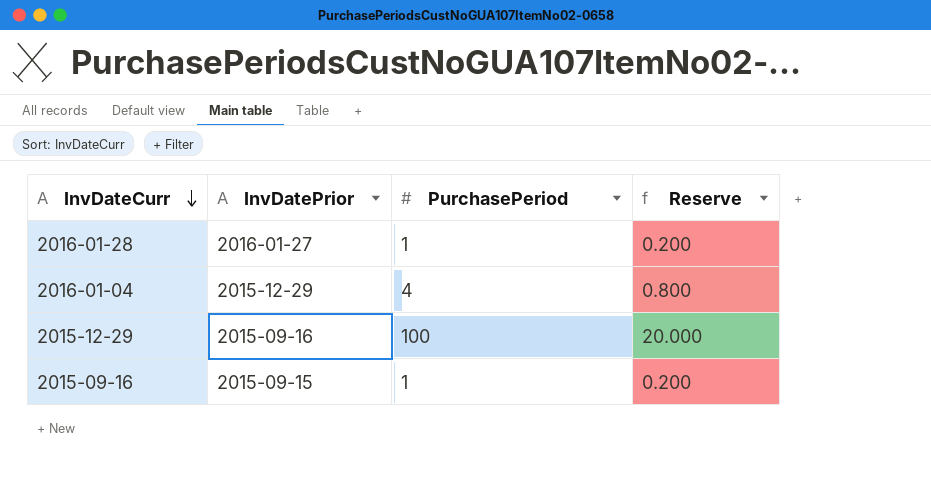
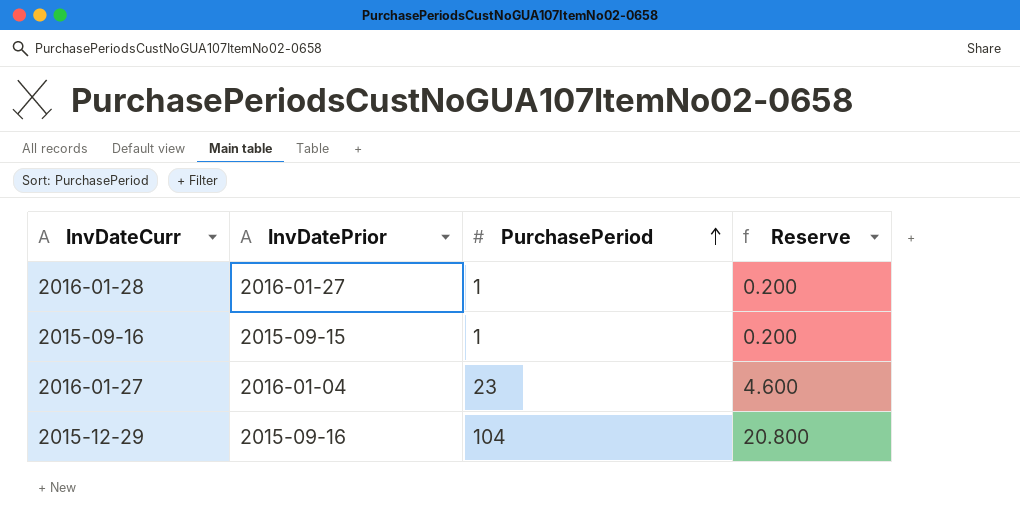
row order: InvDateCurr descending -> PurchasePeriod ascending
row 2016-01-04: 2015-12-29 | 4 | 0.800 -> none
row 2016-01-27: none -> 2016-01-04 | 23 | 4.600
2015-12-29 | PurchasePeriod: 100 -> 104
2015-12-29 | Reserve: 20.000 -> 20.800

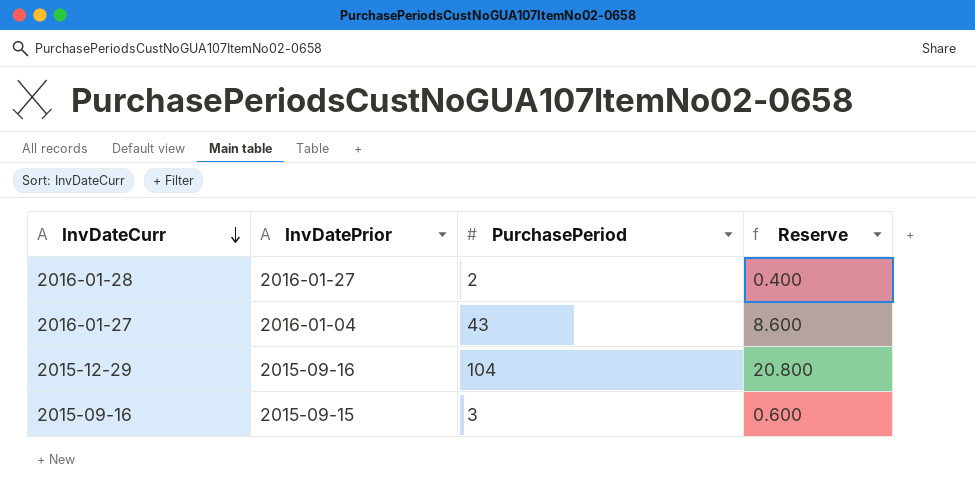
row order: PurchasePeriod ascending -> InvDateCurr descending
2016-01-28 | PurchasePeriod: 1 -> 2
2016-01-28 | Reserve: 0.200 -> 0.400
2016-01-27 | PurchasePeriod: 23 -> 43
2016-01-27 | Reserve: 4.600 -> 8.600
2015-09-16 | PurchasePeriod: 1 -> 3
2015-09-16 | Reserve: 0.200 -> 0.600

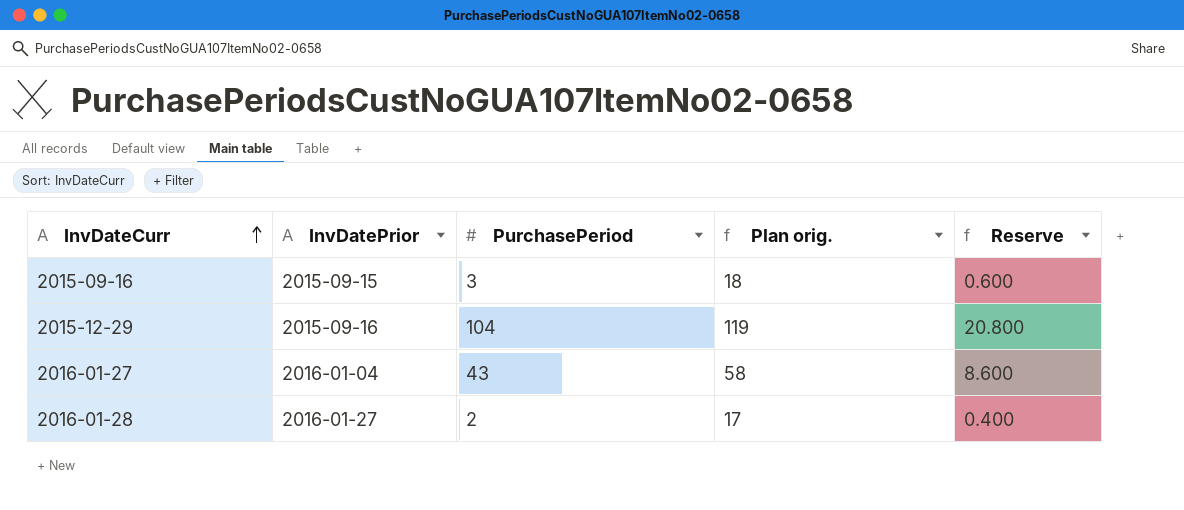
row order: InvDateCurr descending -> InvDateCurr ascending
column Plan orig. | formula: none -> [PurchasePeriod] + 15

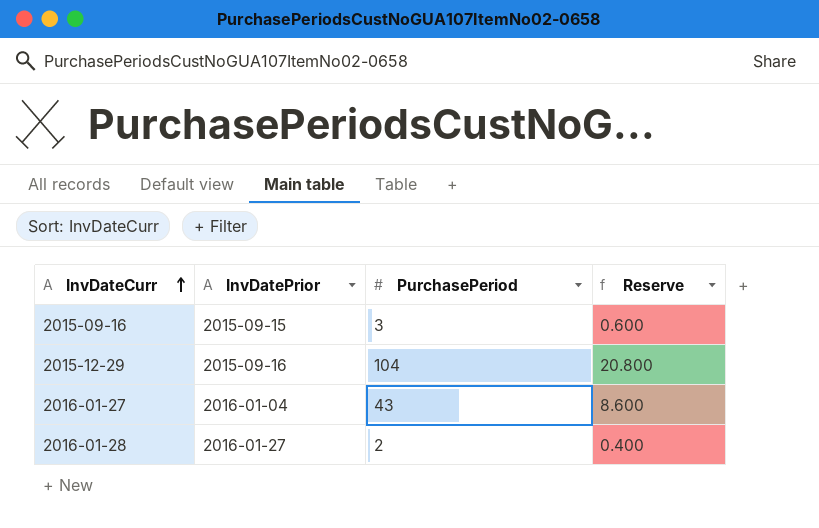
column Plan orig. | formula: [PurchasePeriod] + 15 -> none

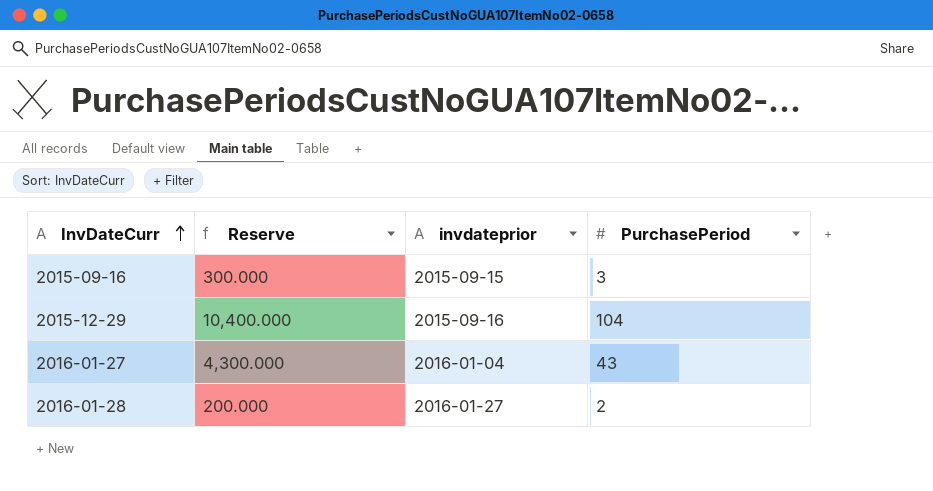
column Reserve | formula: [PurchasePeriod] * 0.2 -> [PurchasePeriod] * 100
column Reserve | position: 4 -> 2
column name: InvDatePrior -> invdateprior

